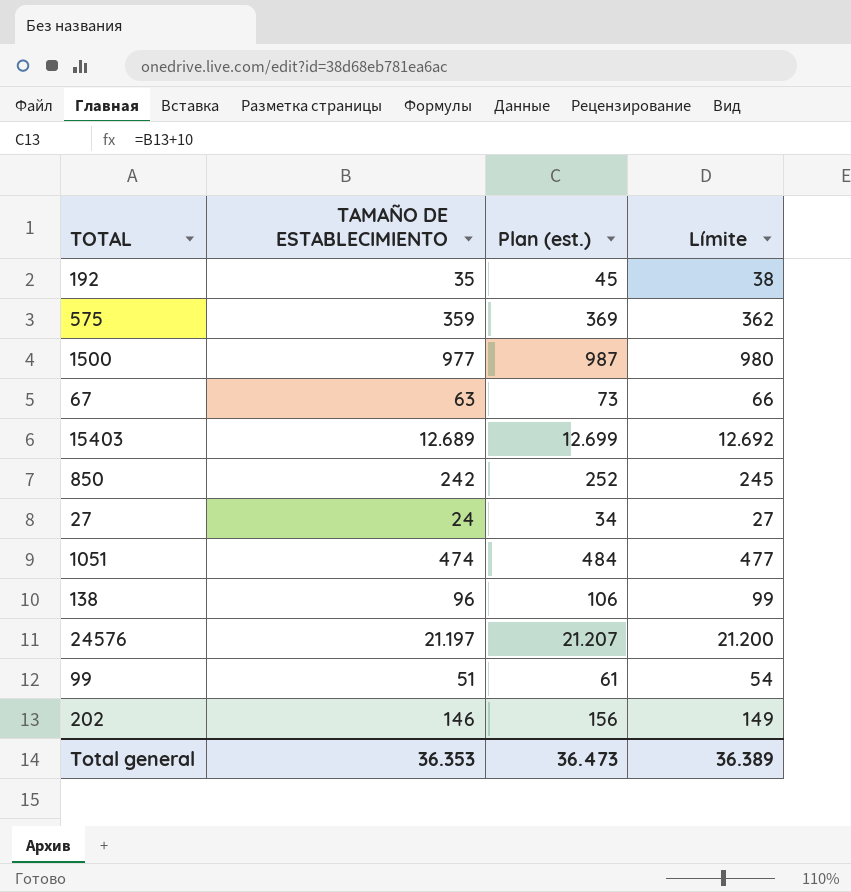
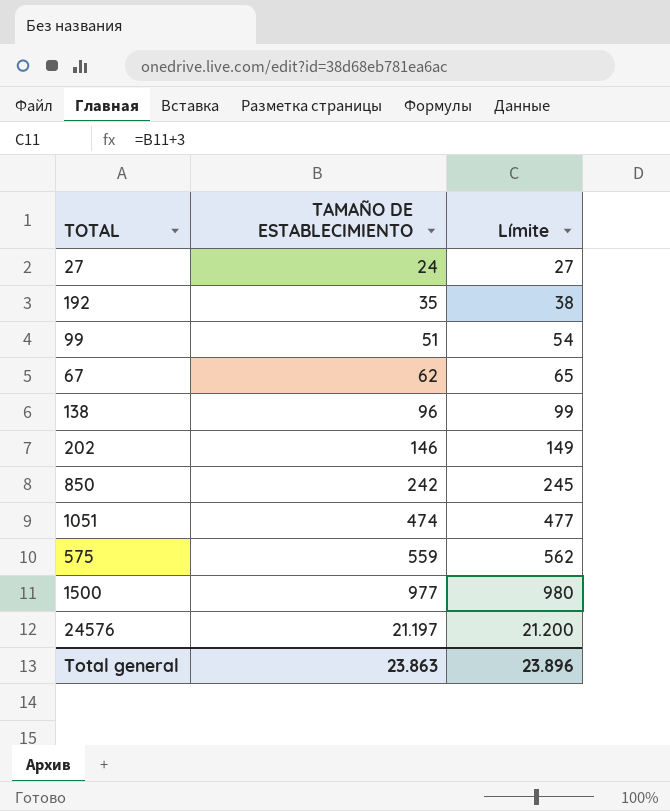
row order: none -> TAMAÑO DE ESTABLECIMIENTO ascending
column Plan (est.) | formula: [TAMAÑO DE ESTABLECIMIENTO] + 10 -> none
row 15403: 12.689 | 12.699 | 12.692 -> none
67 | TAMAÑO DE ESTABLECIMIENTO: 63 -> 62
67 | Límite: 66 -> 65
575 | TAMAÑO DE ESTABLECIMIENTO: 359 -> 559
575 | Límite: 362 -> 562
Total general | TAMAÑO DE ESTABLECIMIENTO: 36.353 -> 23.863
Total general | Límite: 36.389 -> 23.896

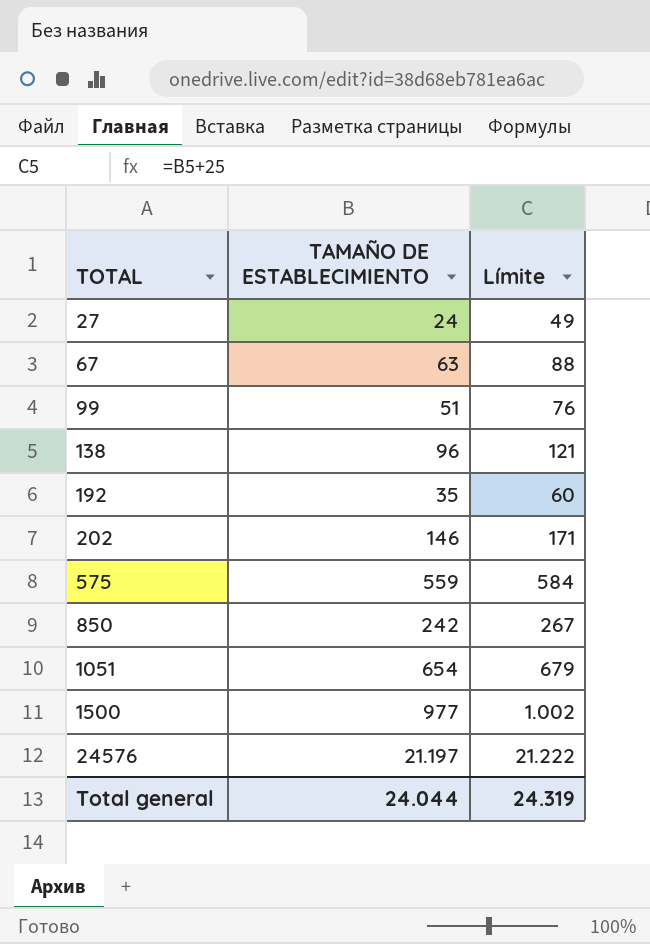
row order: TAMAÑO DE ESTABLECIMIENTO ascending -> TOTAL ascending
column Límite | formula: [TAMAÑO DE ESTABLECIMIENTO] + 3 -> [TAMAÑO DE ESTABLECIMIENTO] + 25
67 | TAMAÑO DE ESTABLECIMIENTO: 62 -> 63
1051 | TAMAÑO DE ESTABLECIMIENTO: 474 -> 654
Total general | TAMAÑO DE ESTABLECIMIENTO: 23.863 -> 24.044
Total general | Límite: 23.896 -> 24.319

